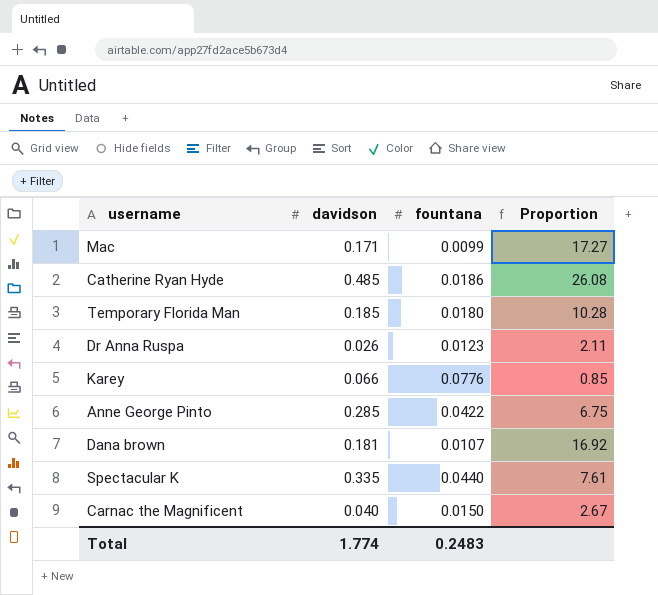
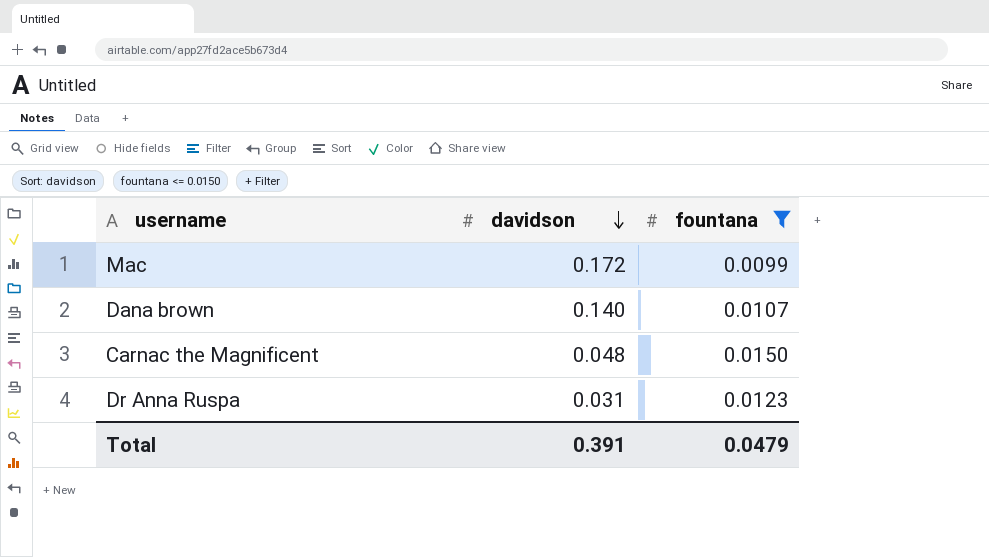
filter: none -> fountana <= 0.0150
row order: none -> davidson descending
column Proportion | formula: [davidson] / [fountana] -> none
Mac | davidson: 0.171 -> 0.172
Dana brown | davidson: 0.181 -> 0.140
Carnac the Magnificent | davidson: 0.040 -> 0.048
Dr Anna Ruspa | davidson: 0.026 -> 0.031
Total | davidson: 1.774 -> 0.391
Total | fountana: 0.2483 -> 0.0479

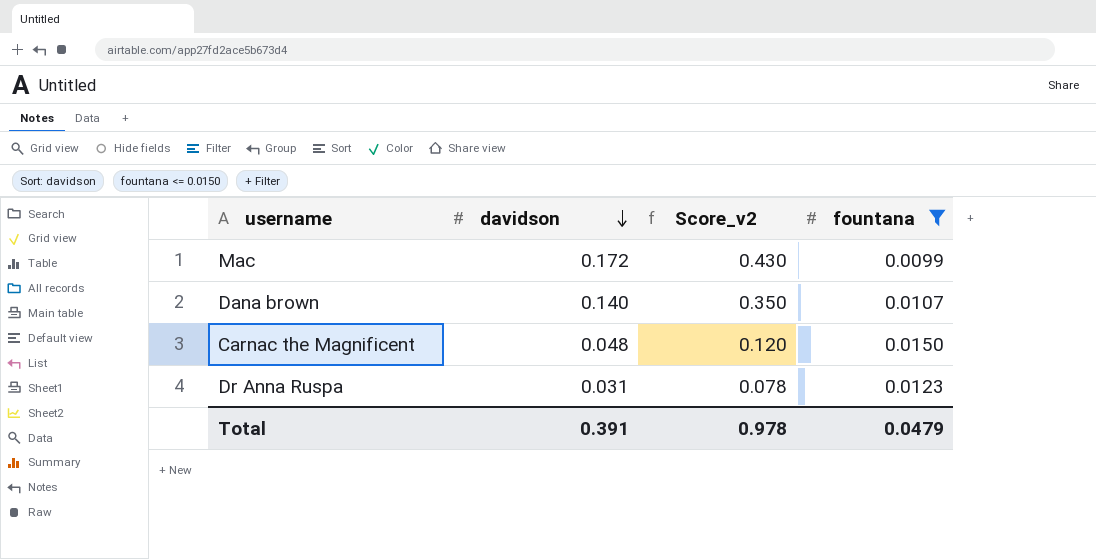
column Score_v2 | formula: none -> [davidson] * 2.5

